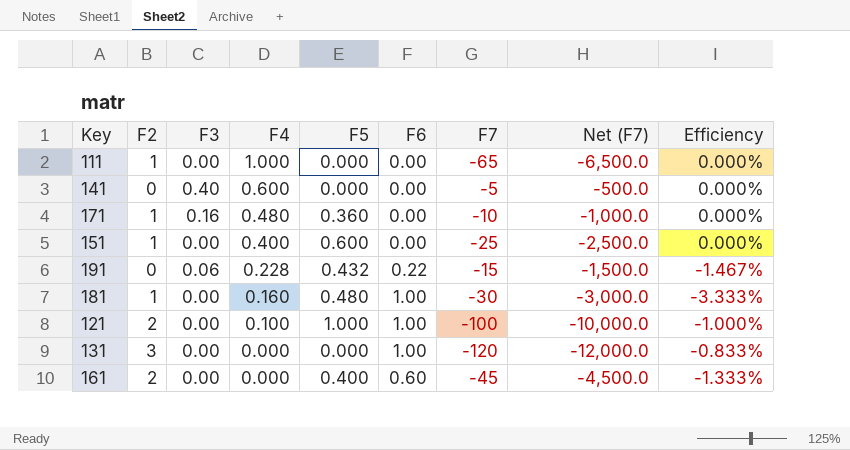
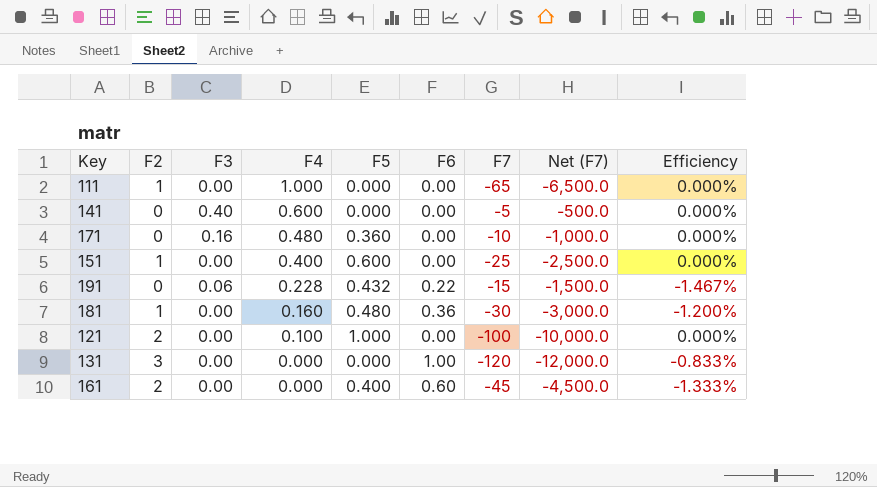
171 | F2: 1 -> 0
181 | F6: 1.00 -> 0.36
181 | Efficiency: -3.333% -> -1.200%
121 | F6: 1.00 -> 0.00
121 | Efficiency: -1.000% -> 0.000%

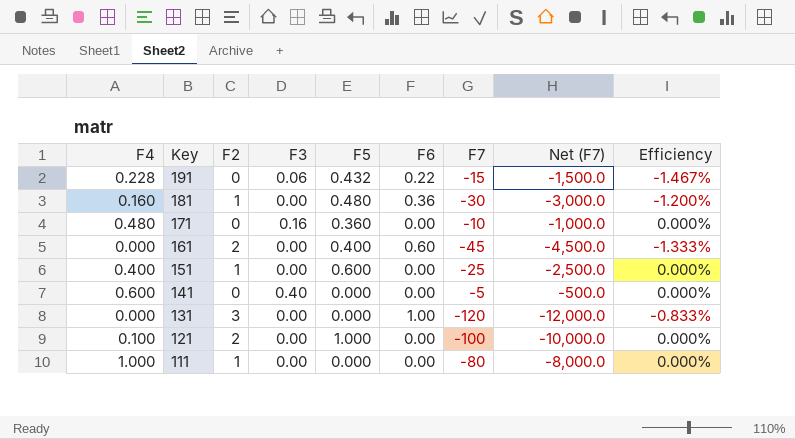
row order: F4 descending -> Key descending
column F4 | position: 4 -> 1
111 | F7: -65 -> -80
111 | Net (F7): -6,500.0 -> -8,000.0

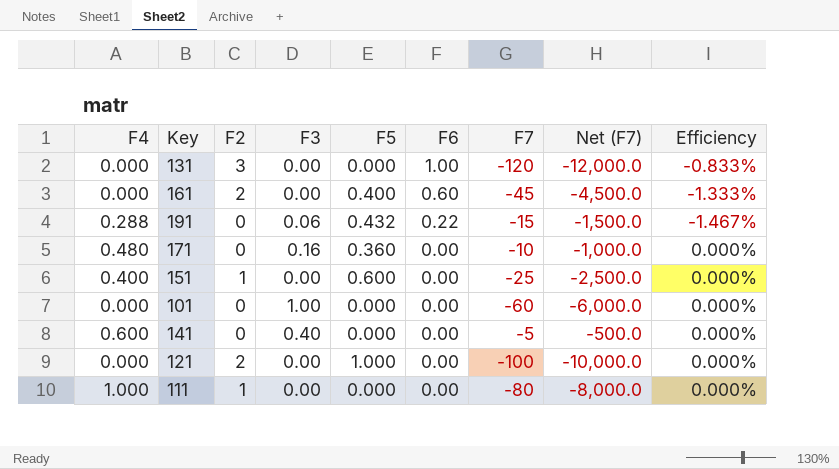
row order: Key descending -> F6 descending
row 181: 0.160 | 1 | 0.00 | 0.480 | 0.36 | -30 | -3,000.0 | -1.200% -> none
191 | F4: 0.228 -> 0.288
row 101: none -> 0.000 | 0 | 1.00 | 0.000 | 0.00 | -60 | -6,000.0 | 0.000%
121 | F4: 0.100 -> 0.000

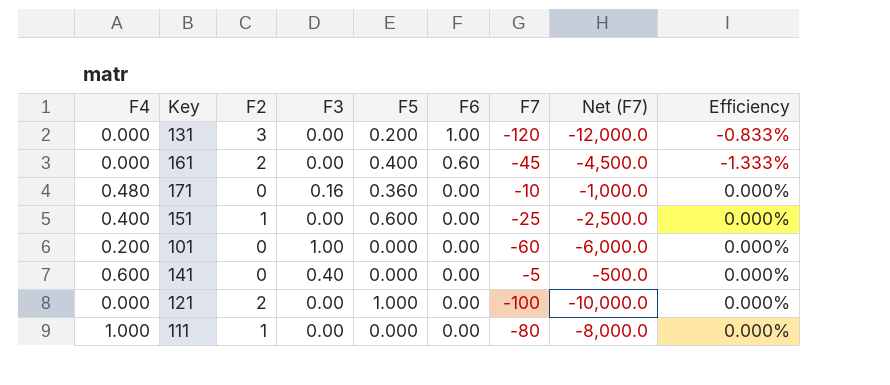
row 191: 0.288 | 0 | 0.06 | 0.432 | 0.22 | -15 | -1,500.0 | -1.467% -> none
131 | F5: 0.000 -> 0.200
101 | F4: 0.000 -> 0.200

